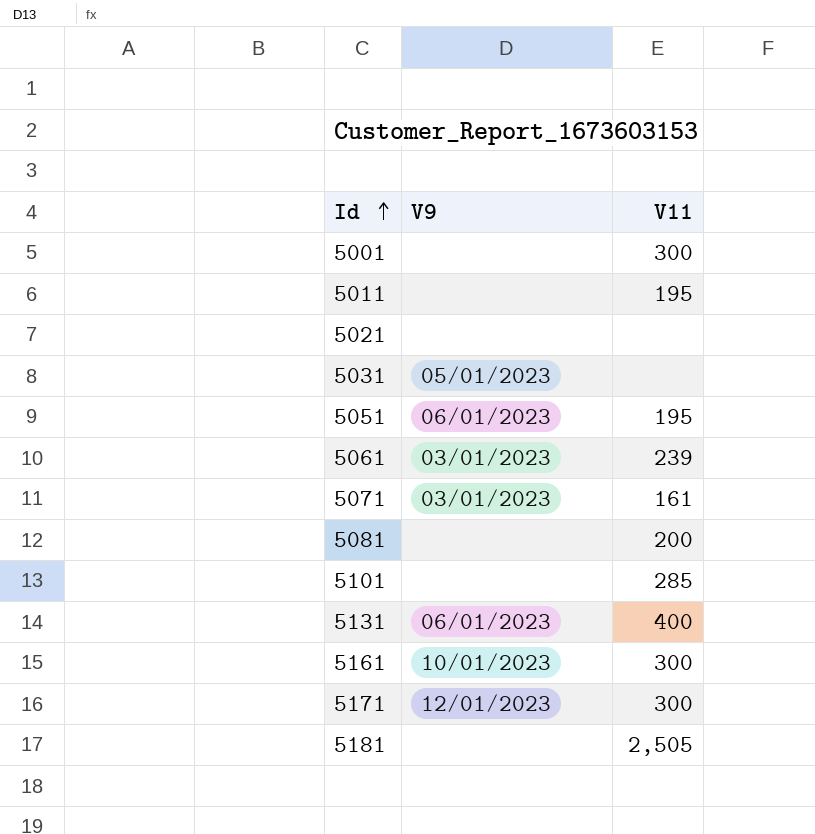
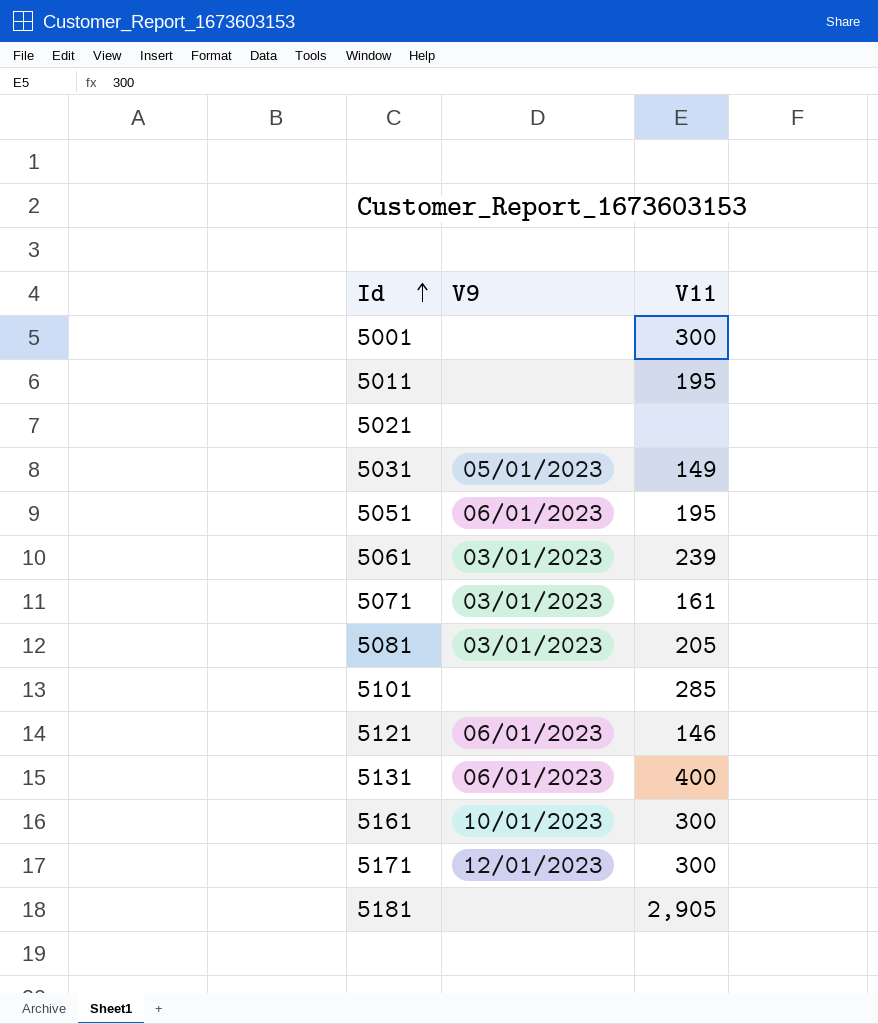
5031 | V11: none -> 149
5081 | V9: none -> 03/01/2023
5081 | V11: 200 -> 205
row 5121: none -> 06/01/2023 | 146
5181 | V11: 2,505 -> 2,905

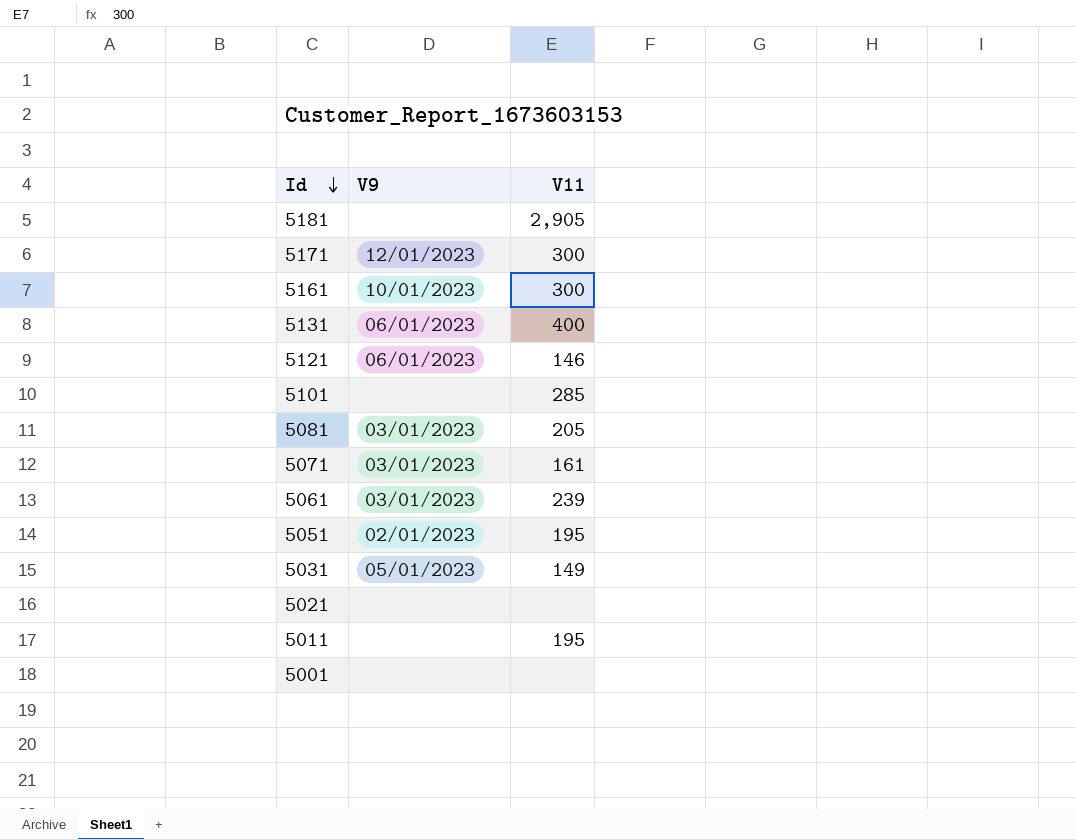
row order: Id ascending -> Id descending
5051 | V9: 06/01/2023 -> 02/01/2023
5001 | V11: 300 -> none

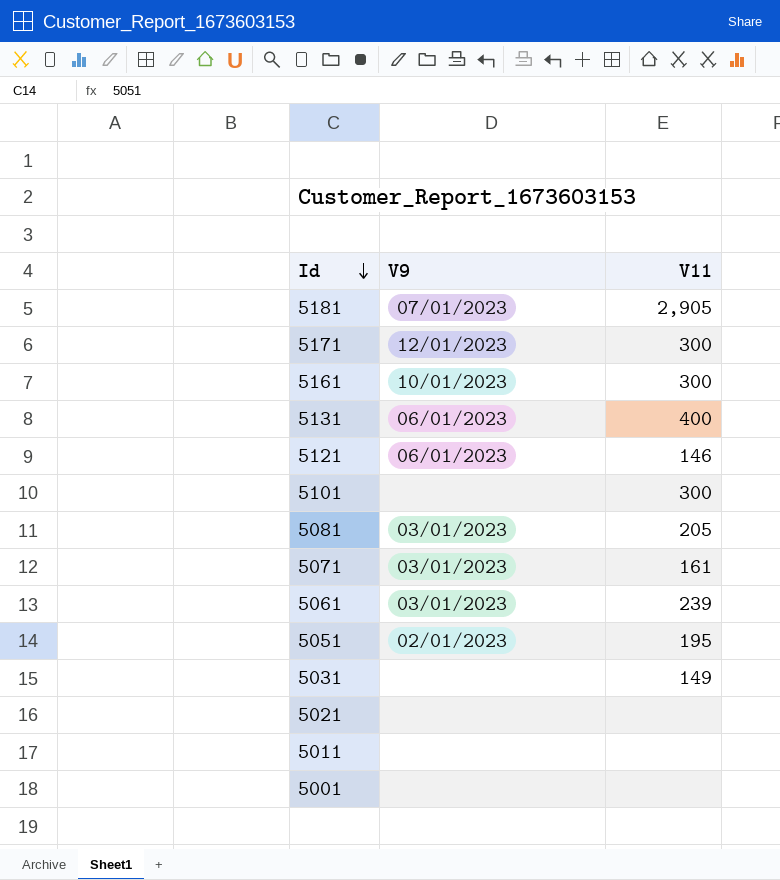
5181 | V9: none -> 07/01/2023
5101 | V11: 285 -> 300
5031 | V9: 05/01/2023 -> none
5011 | V11: 195 -> none

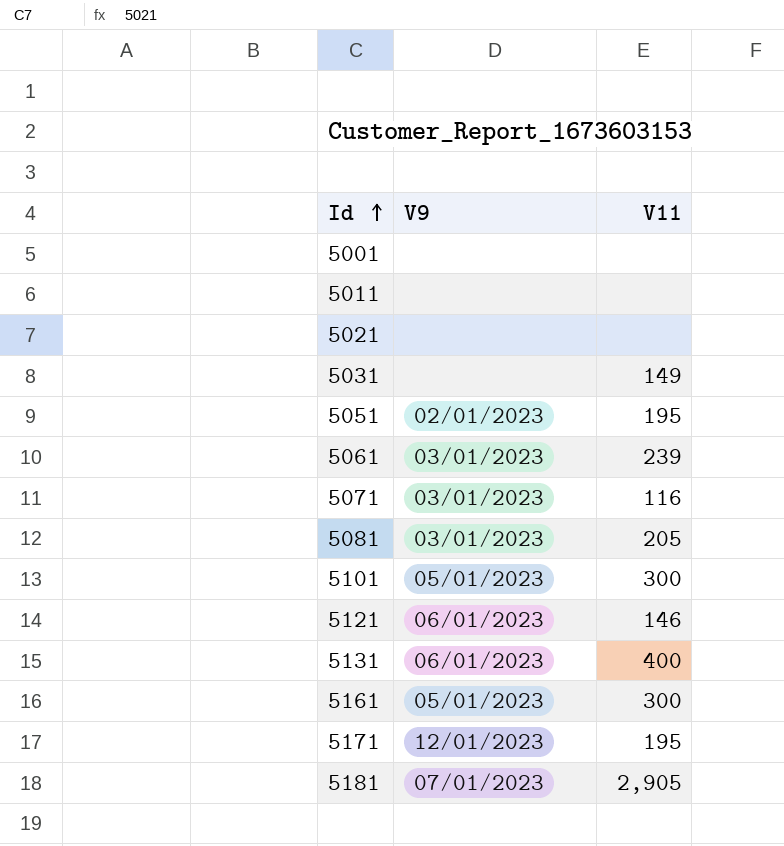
row order: Id descending -> Id ascending
5071 | V11: 161 -> 116
5101 | V9: none -> 05/01/2023
5161 | V9: 10/01/2023 -> 05/01/2023
5171 | V11: 300 -> 195

